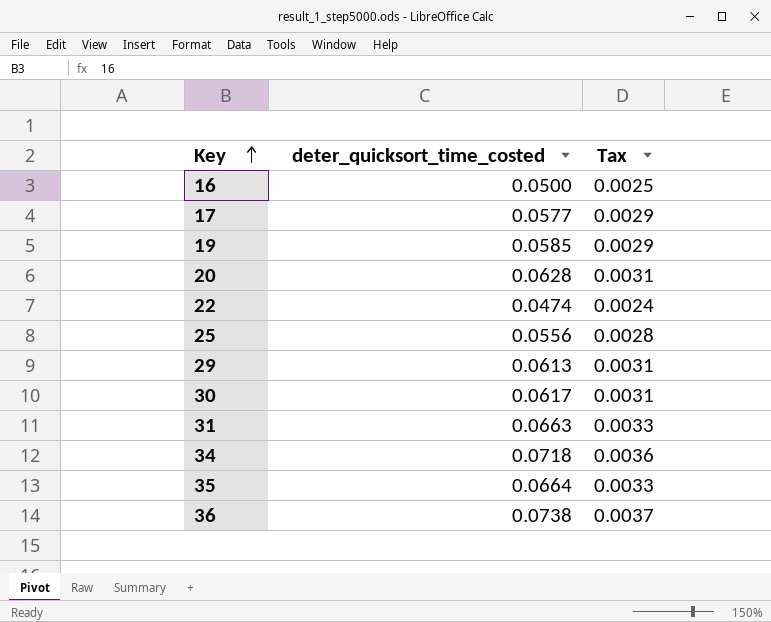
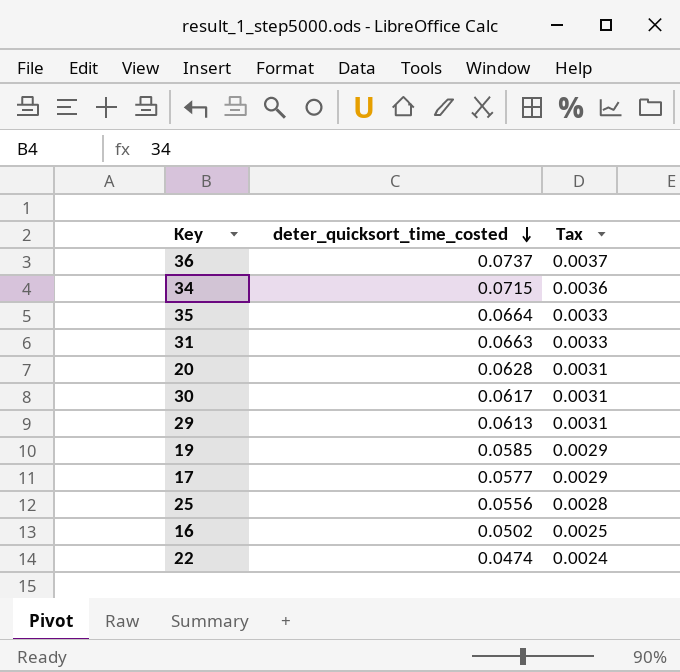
row order: Key ascending -> deter_quicksort_time_costed descending
36 | deter_quicksort_time_costed: 0.0738 -> 0.0737
34 | deter_quicksort_time_costed: 0.0718 -> 0.0715
16 | deter_quicksort_time_costed: 0.0500 -> 0.0502

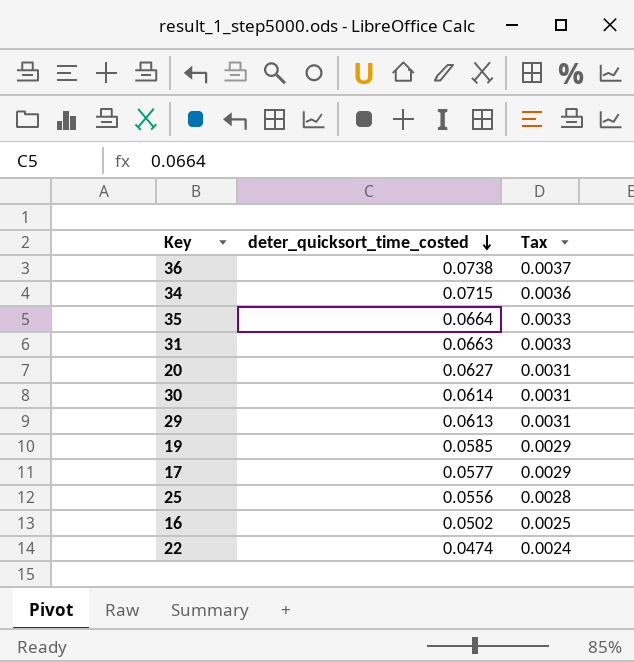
36 | deter_quicksort_time_costed: 0.0737 -> 0.0738
20 | deter_quicksort_time_costed: 0.0628 -> 0.0627
30 | deter_quicksort_time_costed: 0.0617 -> 0.0614

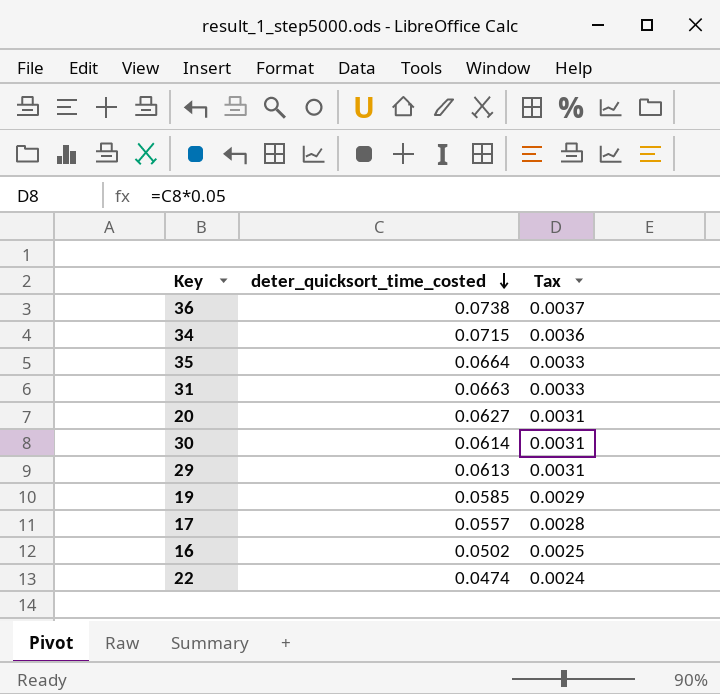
row 25: 0.0556 | 0.0028 -> none
17 | deter_quicksort_time_costed: 0.0577 -> 0.0557
17 | Tax: 0.0029 -> 0.0028

